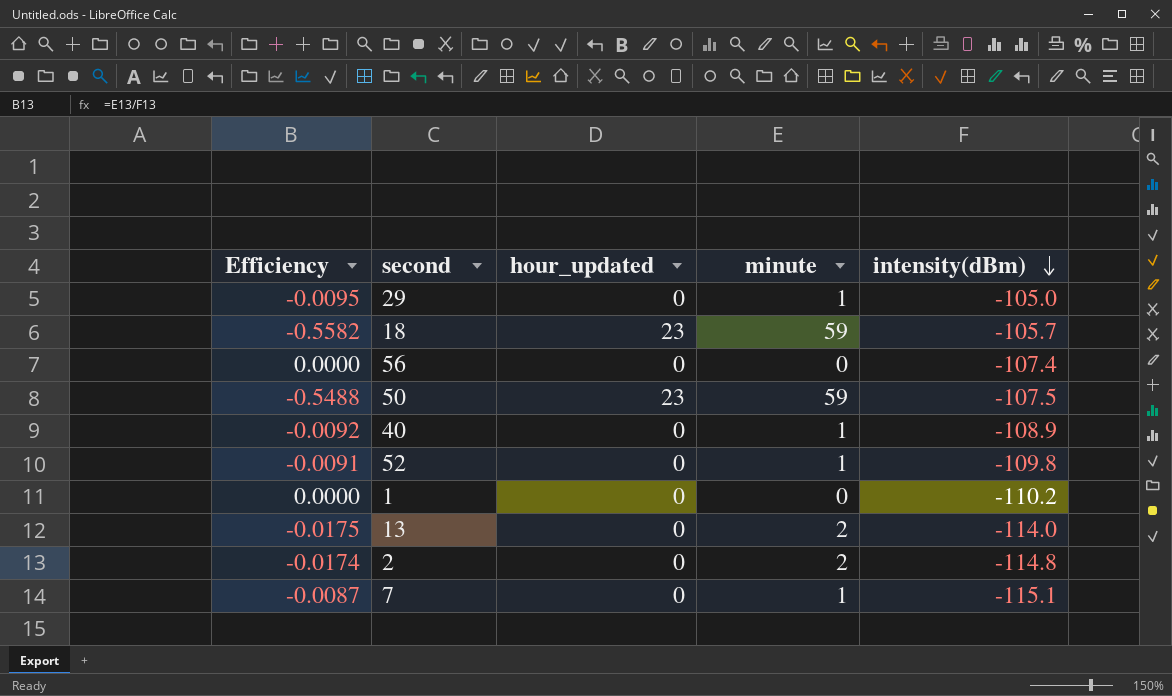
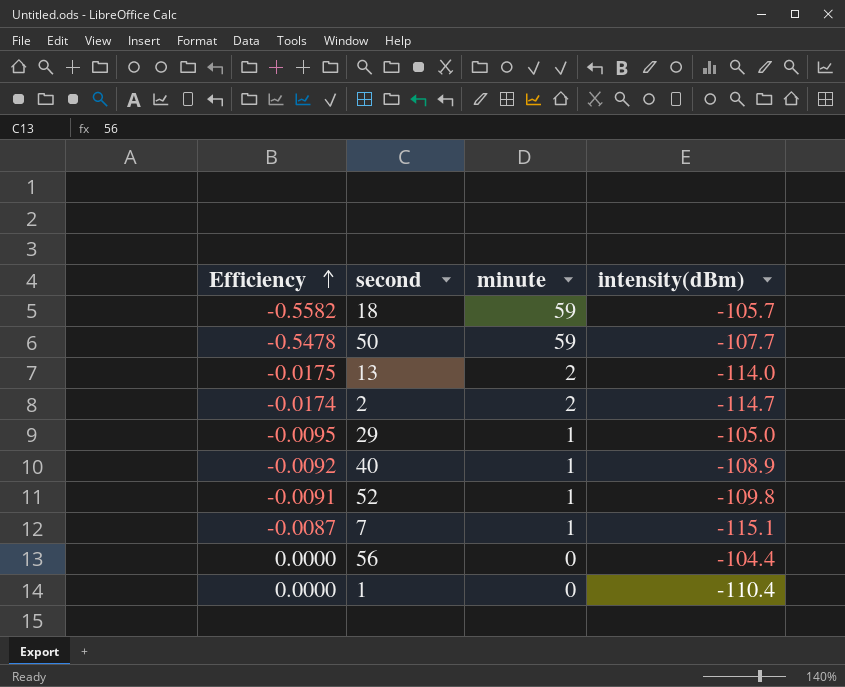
row order: intensity(dBm) descending -> Efficiency ascending
column hour_updated | position: 3 -> none
50 | Efficiency: -0.5488 -> -0.5478
50 | intensity(dBm): -107.5 -> -107.7
2 | intensity(dBm): -114.8 -> -114.7
56 | intensity(dBm): -107.4 -> -104.4
1 | intensity(dBm): -110.2 -> -110.4

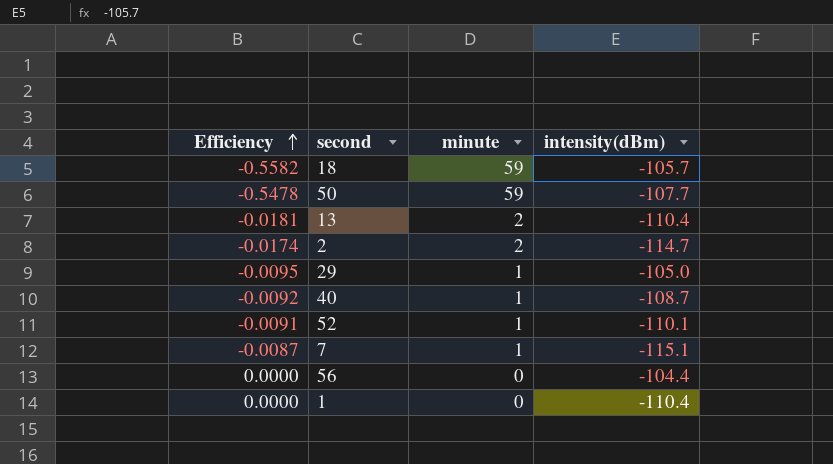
13 | Efficiency: -0.0175 -> -0.0181
13 | intensity(dBm): -114.0 -> -110.4
40 | intensity(dBm): -108.9 -> -108.7
52 | intensity(dBm): -109.8 -> -110.1

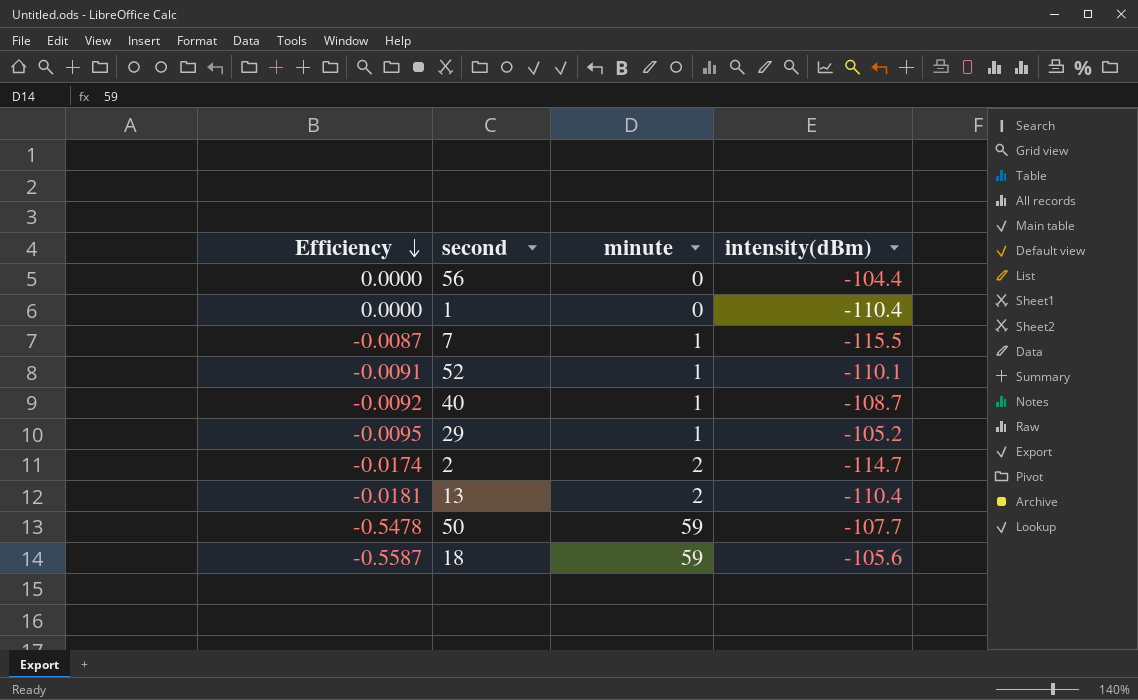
row order: Efficiency ascending -> Efficiency descending
7 | intensity(dBm): -115.1 -> -115.5
29 | intensity(dBm): -105.0 -> -105.2
18 | Efficiency: -0.5582 -> -0.5587
18 | intensity(dBm): -105.7 -> -105.6

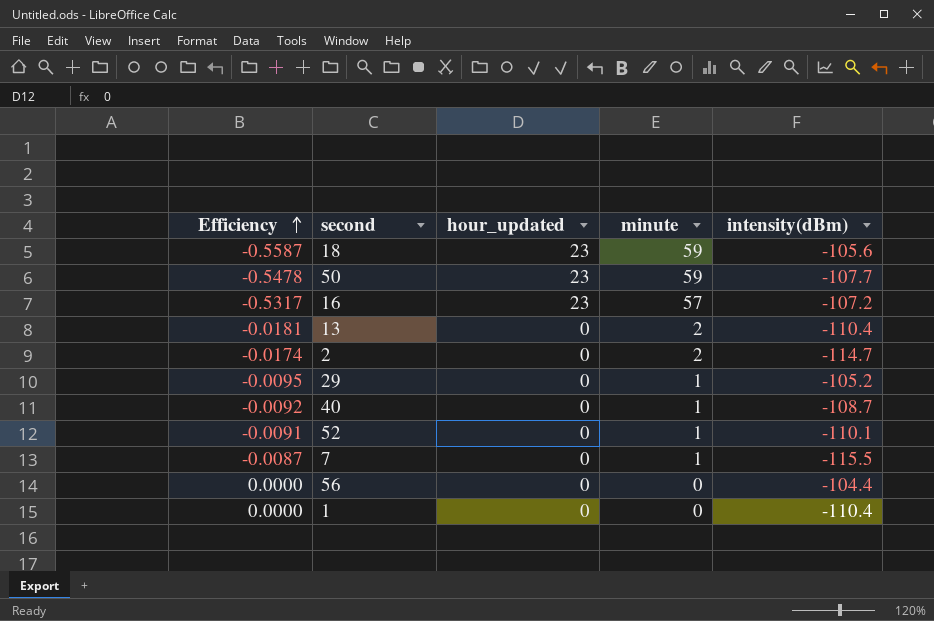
row order: Efficiency descending -> Efficiency ascending
column hour_updated | position: none -> 3
row 16: none -> -0.5317 | 23 | 57 | -107.2

